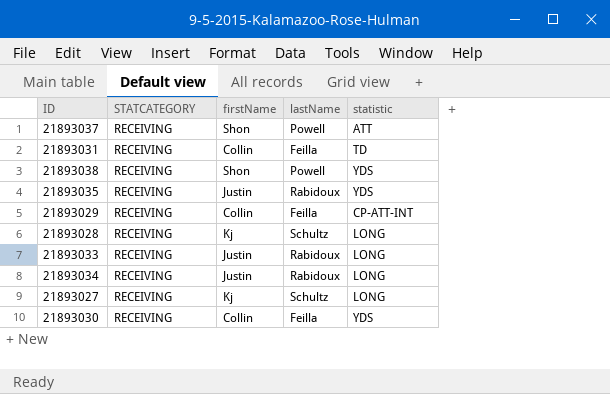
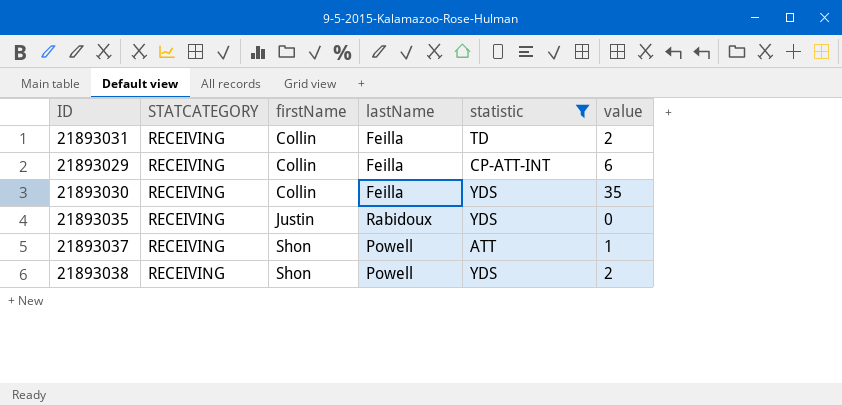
filter: none -> statistic != LONG
row order: none -> firstName ascending
column value | position: none -> 6

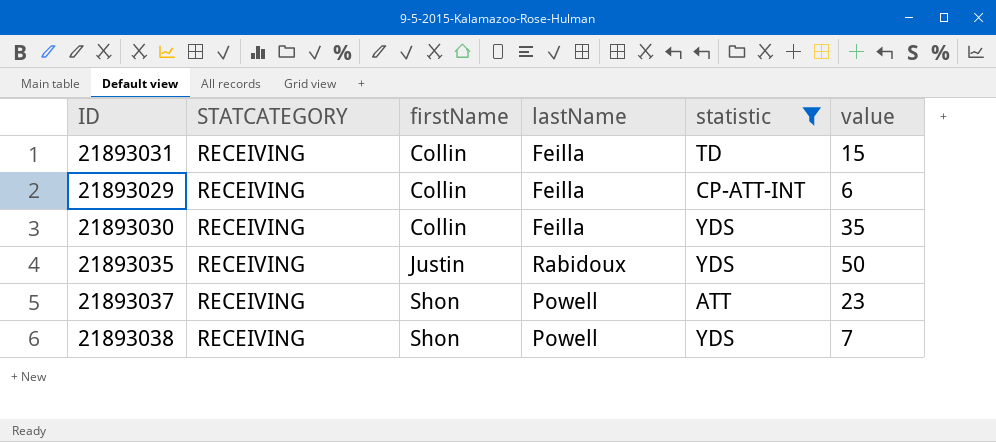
21893031 | value: 2 -> 15
21893035 | value: 0 -> 50
21893037 | value: 1 -> 23
21893038 | value: 2 -> 7

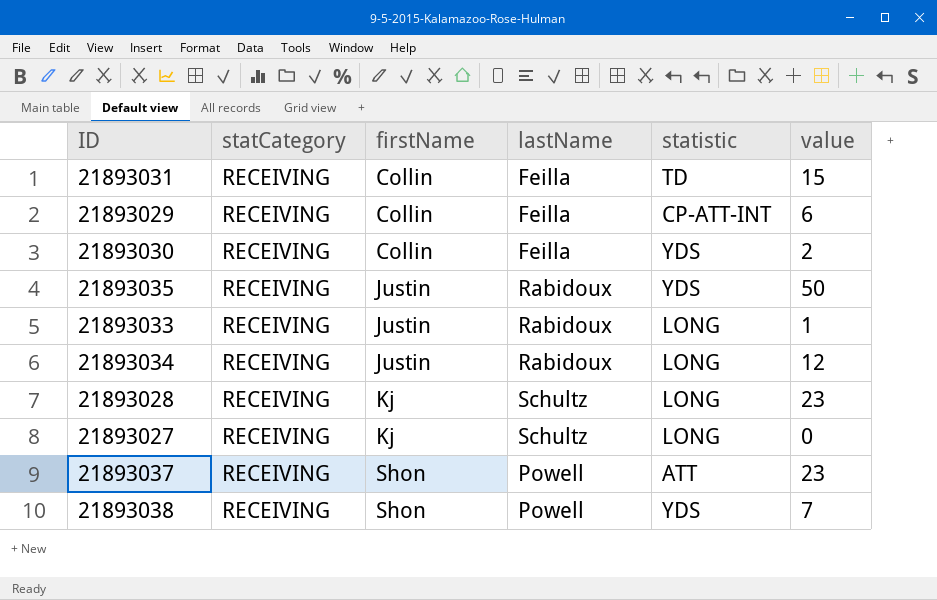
filter: statistic != LONG -> none
column name: STATCATEGORY -> statCategory
21893030 | value: 35 -> 2

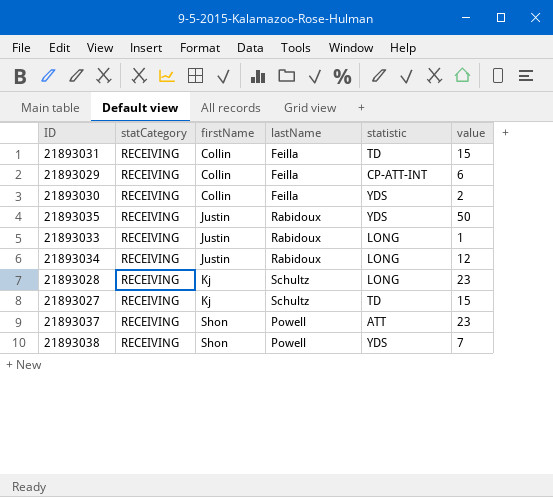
21893027 | statistic: LONG -> TD
21893027 | value: 0 -> 15

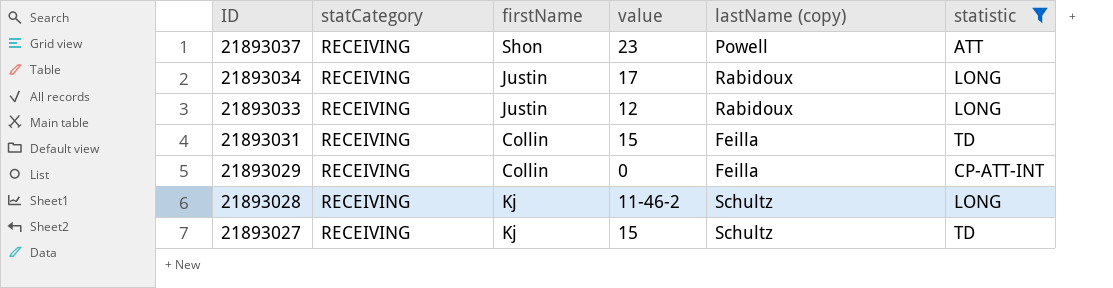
filter: none -> statistic != YDS
row order: firstName ascending -> ID descending
column value | position: 6 -> 4
column name: lastName -> lastName (copy)
21893034 | value: 12 -> 17
21893033 | value: 1 -> 12
21893029 | value: 6 -> 0
21893028 | value: 23 -> 11-46-2

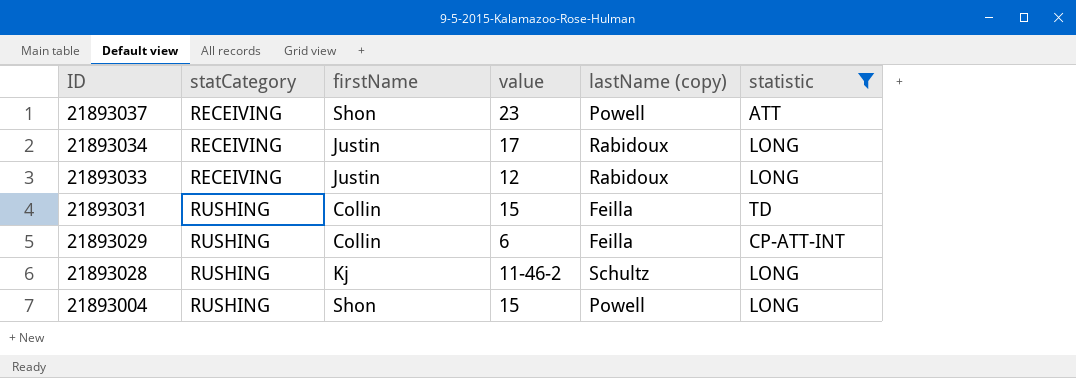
row 21893027: RECEIVING | Kj | 15 | Schultz | TD -> none
21893031 | statCategory: RECEIVING -> RUSHING
21893029 | statCategory: RECEIVING -> RUSHING
21893029 | value: 0 -> 6
21893028 | statCategory: RECEIVING -> RUSHING
row 21893004: none -> RUSHING | Shon | 15 | Powell | LONG

